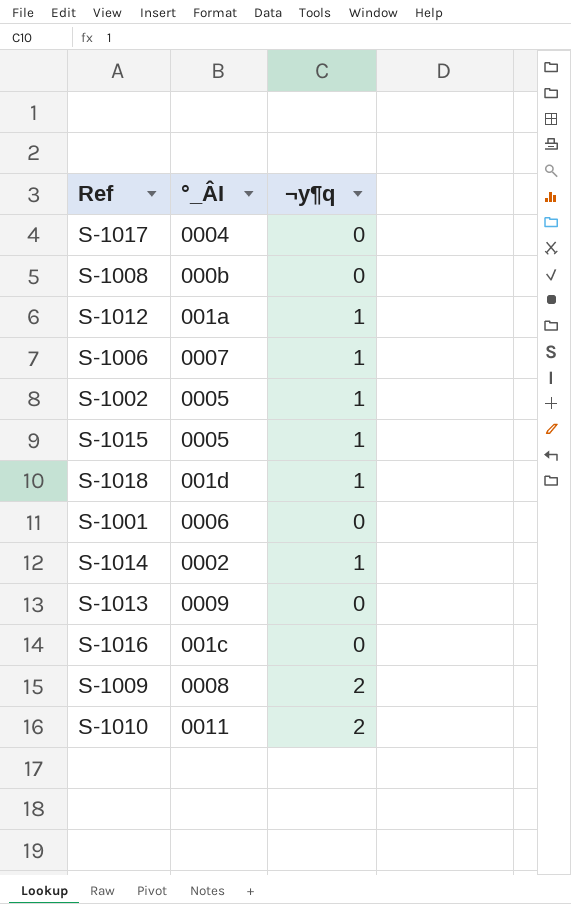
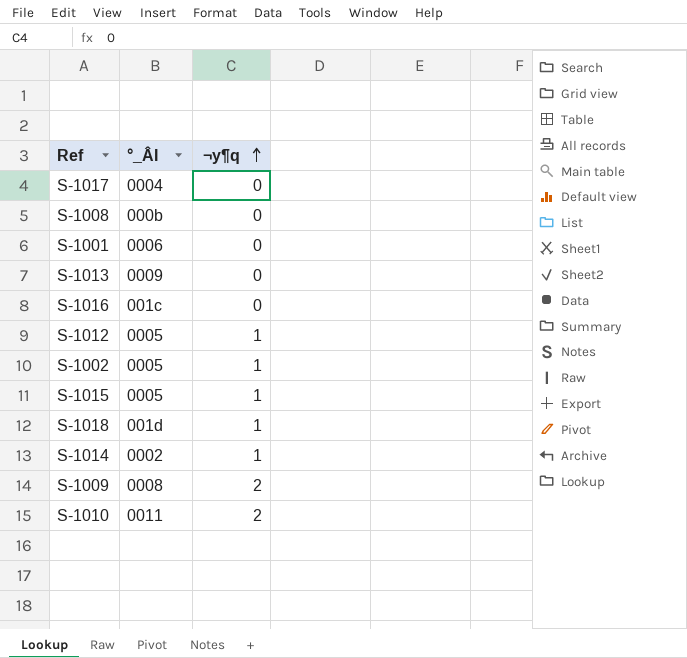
row order: none -> ¬y¶q ascending
row S-1006: 0007 | 1 -> none
S-1012 | °_ÂI: 001a -> 0005

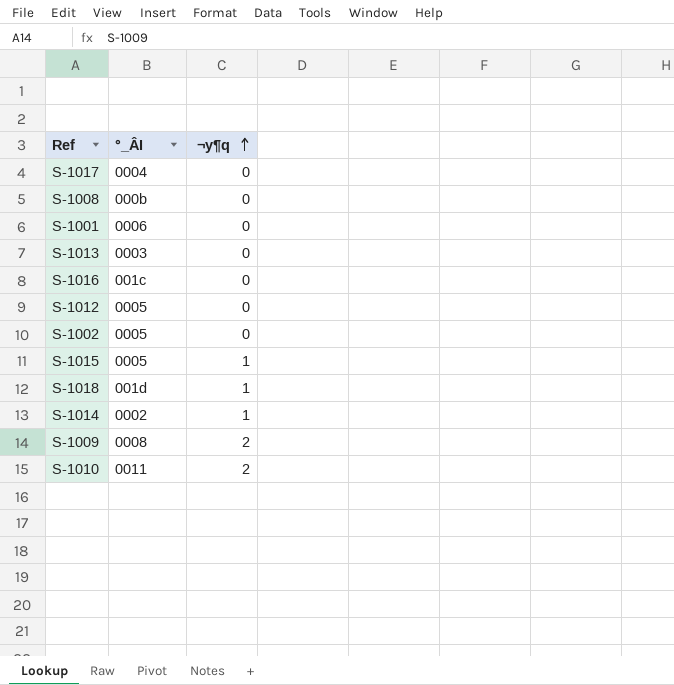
S-1013 | °_ÂI: 0009 -> 0003
S-1012 | ¬y¶q: 1 -> 0
S-1002 | ¬y¶q: 1 -> 0

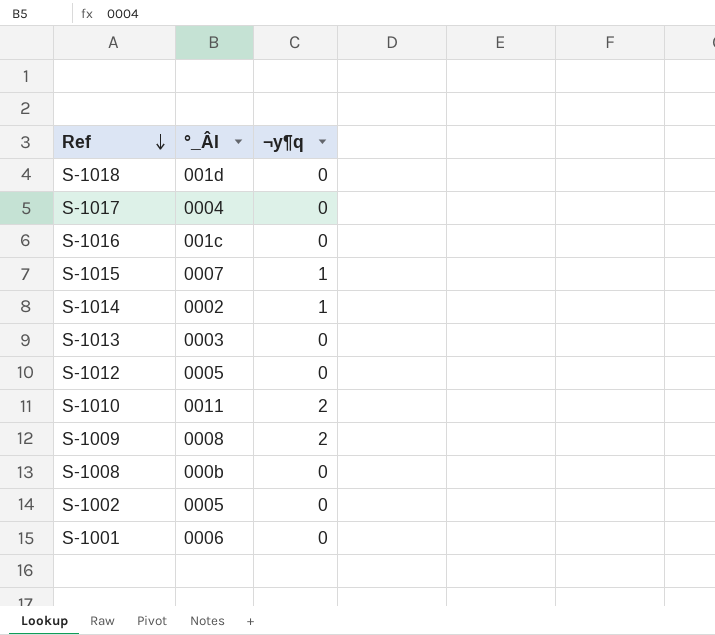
row order: ¬y¶q ascending -> Ref descending
S-1018 | ¬y¶q: 1 -> 0
S-1015 | °_ÂI: 0005 -> 0007

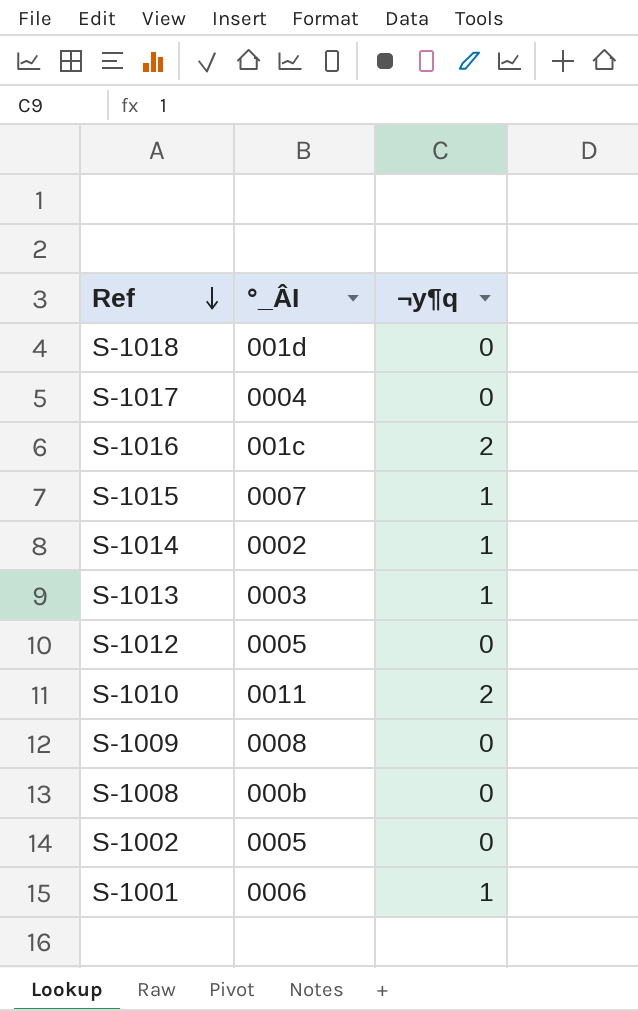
S-1016 | ¬y¶q: 0 -> 2
S-1013 | ¬y¶q: 0 -> 1
S-1009 | ¬y¶q: 2 -> 0
S-1001 | ¬y¶q: 0 -> 1

